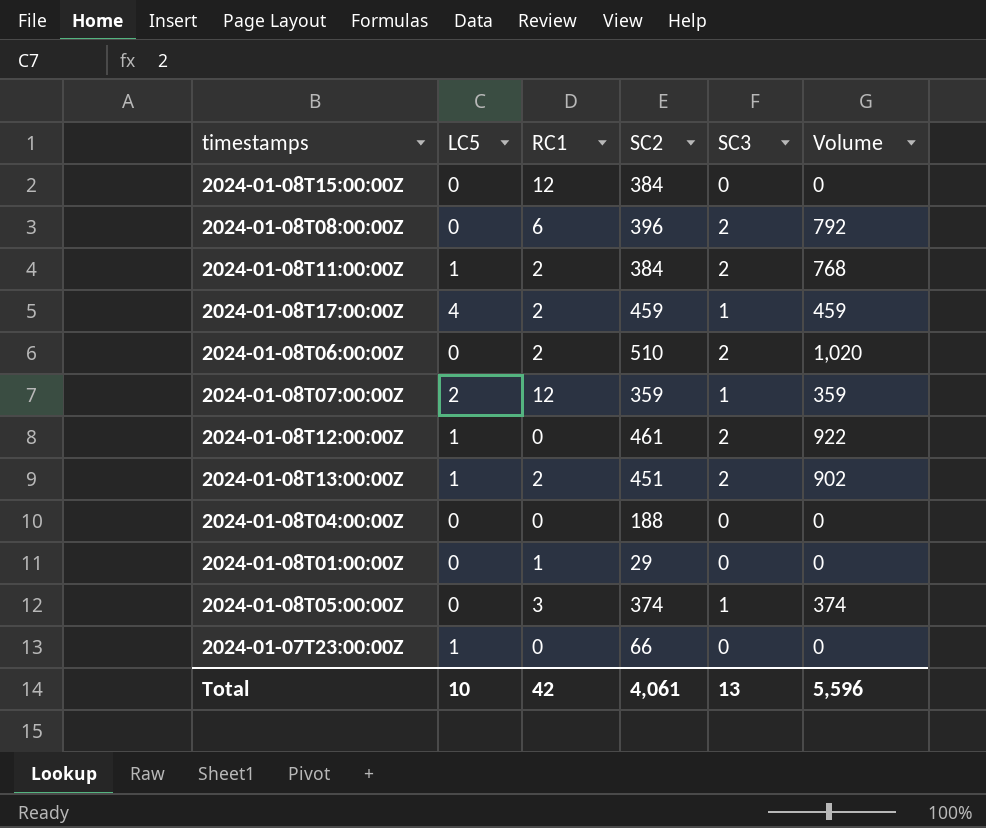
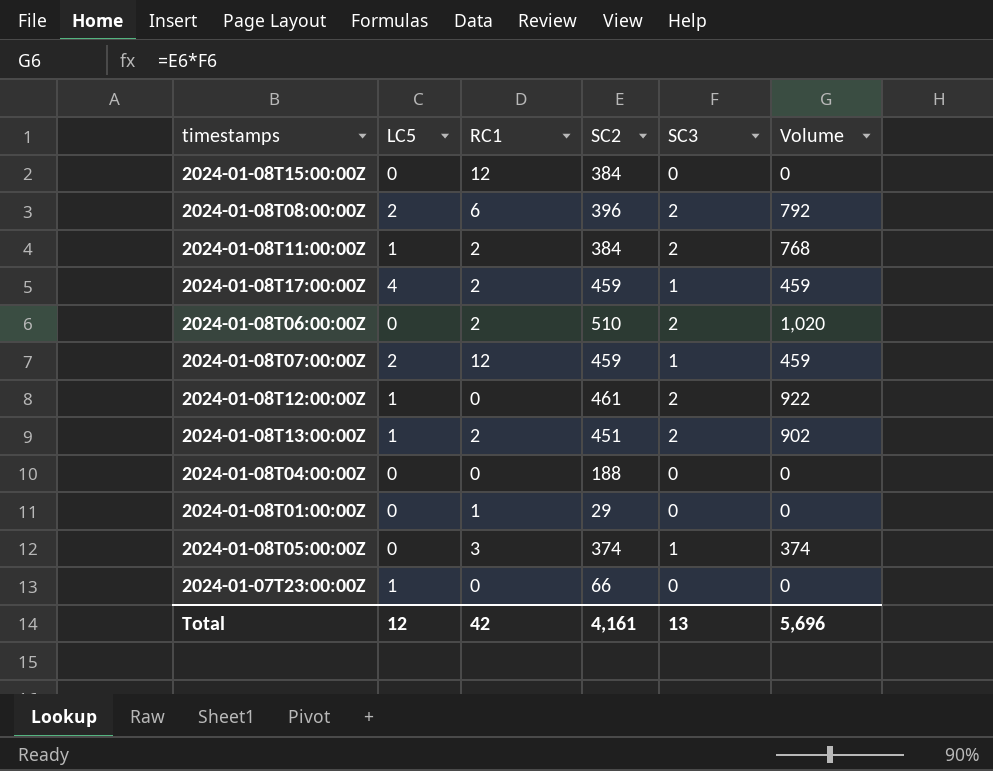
2024-01-08T08:00:00Z | LC5: 0 -> 2
2024-01-08T07:00:00Z | SC2: 359 -> 459
2024-01-08T07:00:00Z | Volume: 359 -> 459
Total | LC5: 10 -> 12
Total | SC2: 4,061 -> 4,161
Total | Volume: 5,596 -> 5,696

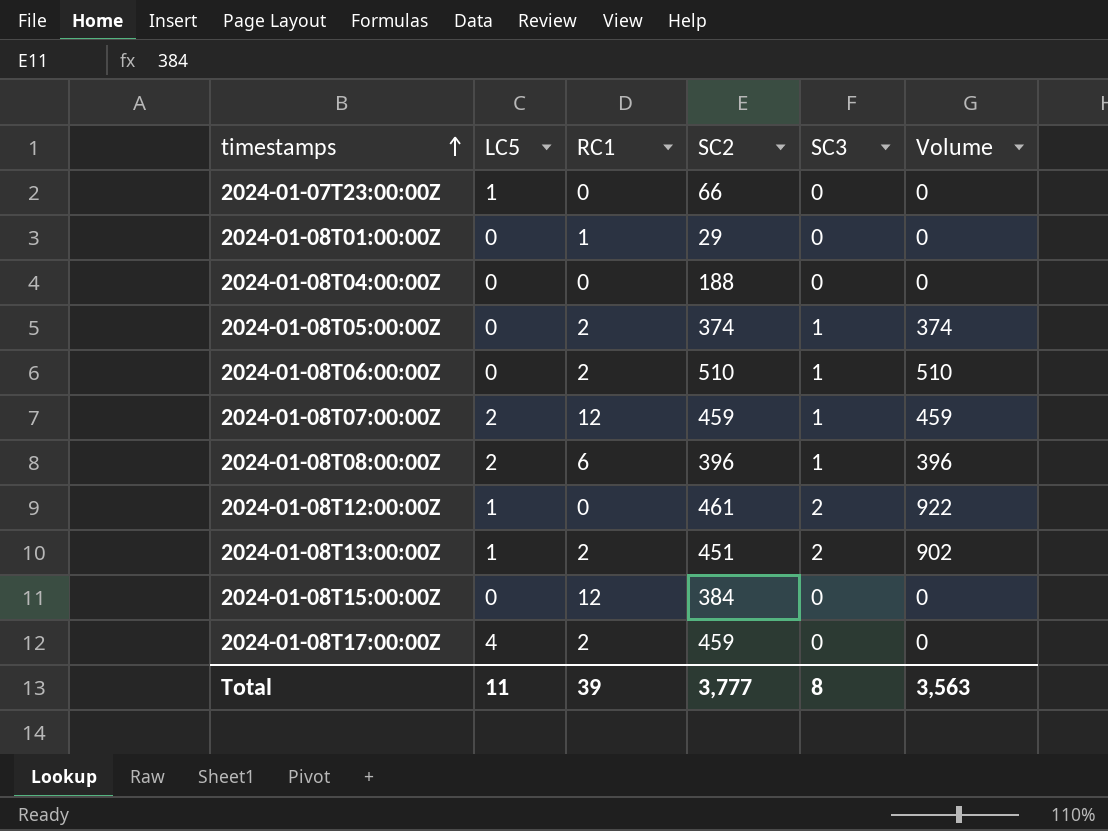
row order: none -> timestamps ascending
row 2024-01-08T11:00:00Z: 1 | 2 | 384 | 2 | 768 -> none
2024-01-08T05:00:00Z | RC1: 3 -> 2
2024-01-08T06:00:00Z | SC3: 2 -> 1
2024-01-08T06:00:00Z | Volume: 1,020 -> 510
2024-01-08T08:00:00Z | SC3: 2 -> 1
2024-01-08T08:00:00Z | Volume: 792 -> 396
2024-01-08T17:00:00Z | SC3: 1 -> 0
2024-01-08T17:00:00Z | Volume: 459 -> 0
Total | LC5: 12 -> 11
Total | RC1: 42 -> 39
Total | SC2: 4,161 -> 3,777
Total | SC3: 13 -> 8
Total | Volume: 5,696 -> 3,563

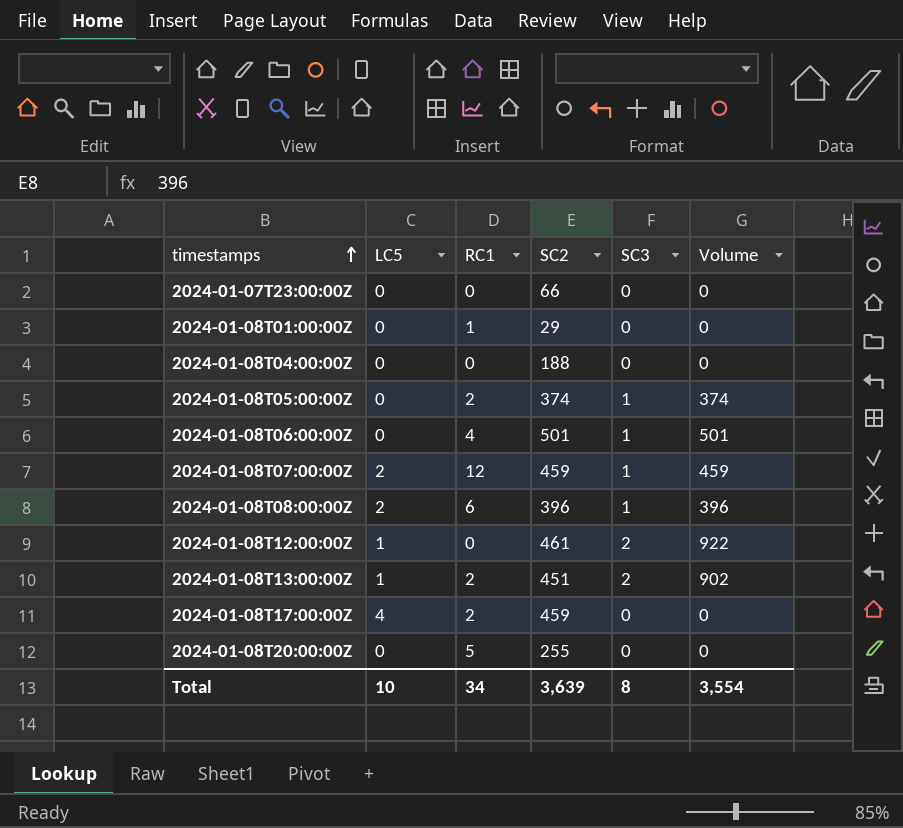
row 2024-01-08T15:00:00Z: 0 | 12 | 384 | 0 | 0 -> none
2024-01-07T23:00:00Z | LC5: 1 -> 0
2024-01-08T06:00:00Z | RC1: 2 -> 4
2024-01-08T06:00:00Z | SC2: 510 -> 501
2024-01-08T06:00:00Z | Volume: 510 -> 501
row 2024-01-08T20:00:00Z: none -> 0 | 5 | 255 | 0 | 0
Total | LC5: 11 -> 10
Total | RC1: 39 -> 34
Total | SC2: 3,777 -> 3,639
Total | Volume: 3,563 -> 3,554

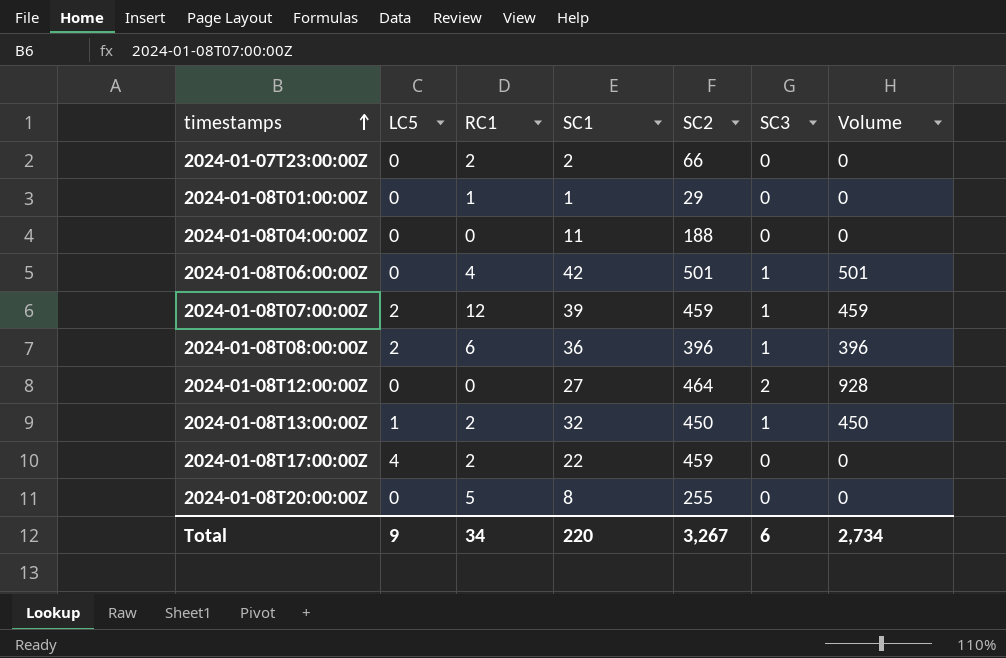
column SC1 | position: none -> 4
row 2024-01-08T05:00:00Z: 0 | 2 | 374 | 1 | 374 -> none
2024-01-07T23:00:00Z | RC1: 0 -> 2
2024-01-08T12:00:00Z | LC5: 1 -> 0
2024-01-08T12:00:00Z | SC2: 461 -> 464
2024-01-08T12:00:00Z | Volume: 922 -> 928
2024-01-08T13:00:00Z | SC2: 451 -> 450
2024-01-08T13:00:00Z | SC3: 2 -> 1
2024-01-08T13:00:00Z | Volume: 902 -> 450
Total | LC5: 10 -> 9
Total | SC2: 3,639 -> 3,267
Total | SC3: 8 -> 6
Total | Volume: 3,554 -> 2,734

